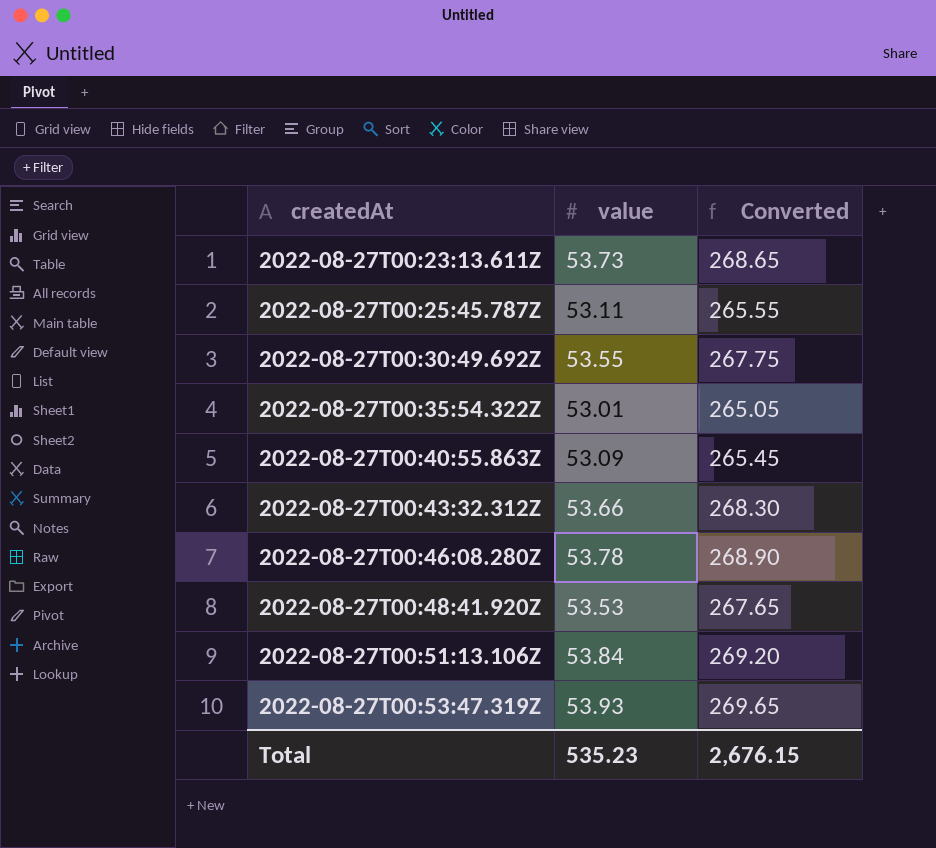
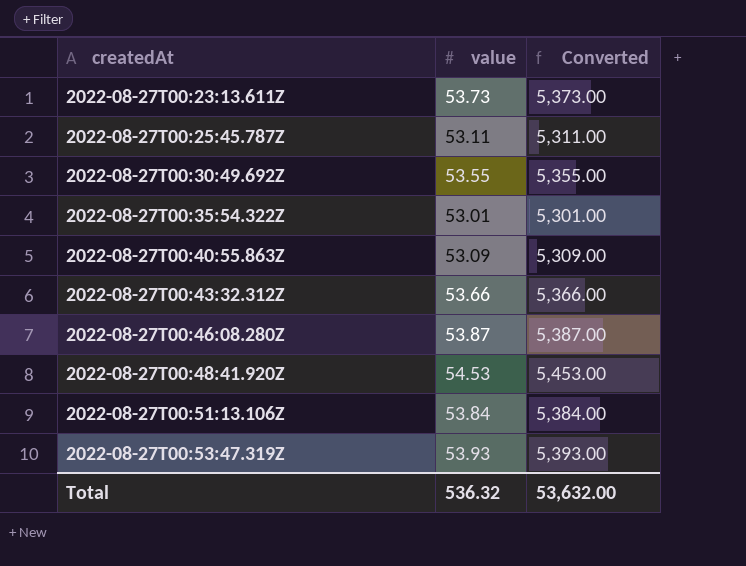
column Converted | formula: [value] * 5 -> [value] * 100
2022-08-27T00:46:08.280Z | value: 53.78 -> 53.87
2022-08-27T00:48:41.920Z | value: 53.53 -> 54.53
Total | value: 535.23 -> 536.32
Total | Converted: 2,676.15 -> 53,632.00

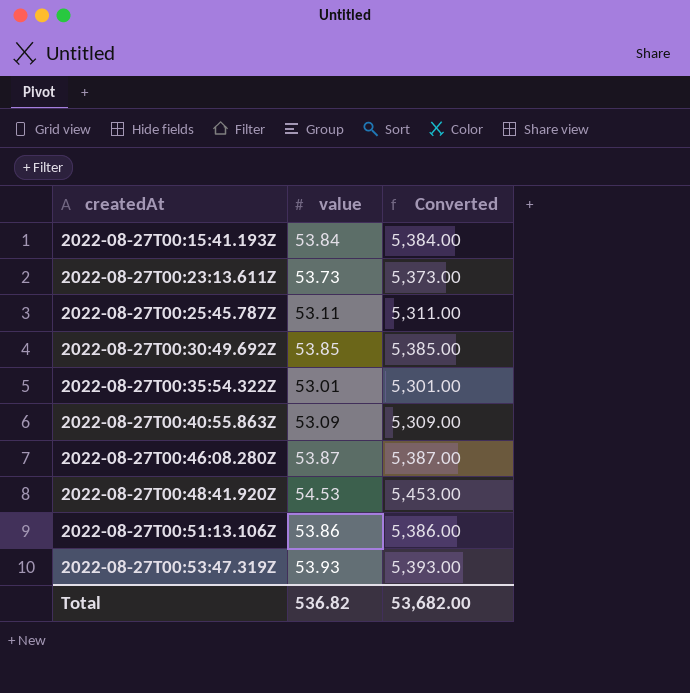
row 2022-08-27T00:43:32.312Z: 53.66 | 5,366.00 -> none
row 2022-08-27T00:15:41.193Z: none -> 53.84 | 5,384.00
2022-08-27T00:30:49.692Z | value: 53.55 -> 53.85
2022-08-27T00:30:49.692Z | Converted: 5,355.00 -> 5,385.00
2022-08-27T00:51:13.106Z | value: 53.84 -> 53.86
2022-08-27T00:51:13.106Z | Converted: 5,384.00 -> 5,386.00
Total | value: 536.32 -> 536.82
Total | Converted: 53,632.00 -> 53,682.00

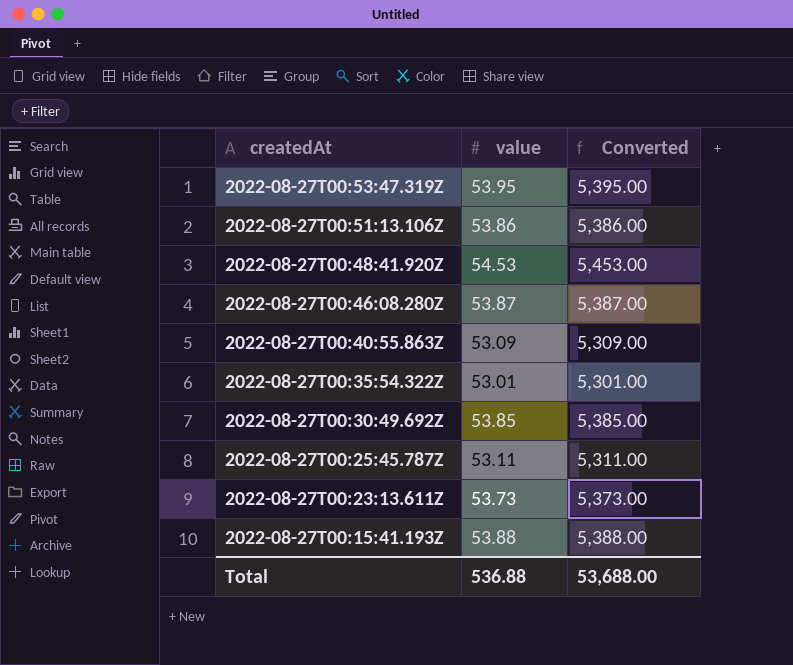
row order: createdAt ascending -> createdAt descending
2022-08-27T00:53:47.319Z | value: 53.93 -> 53.95
2022-08-27T00:53:47.319Z | Converted: 5,393.00 -> 5,395.00
2022-08-27T00:15:41.193Z | value: 53.84 -> 53.88
2022-08-27T00:15:41.193Z | Converted: 5,384.00 -> 5,388.00
Total | value: 536.82 -> 536.88
Total | Converted: 53,682.00 -> 53,688.00

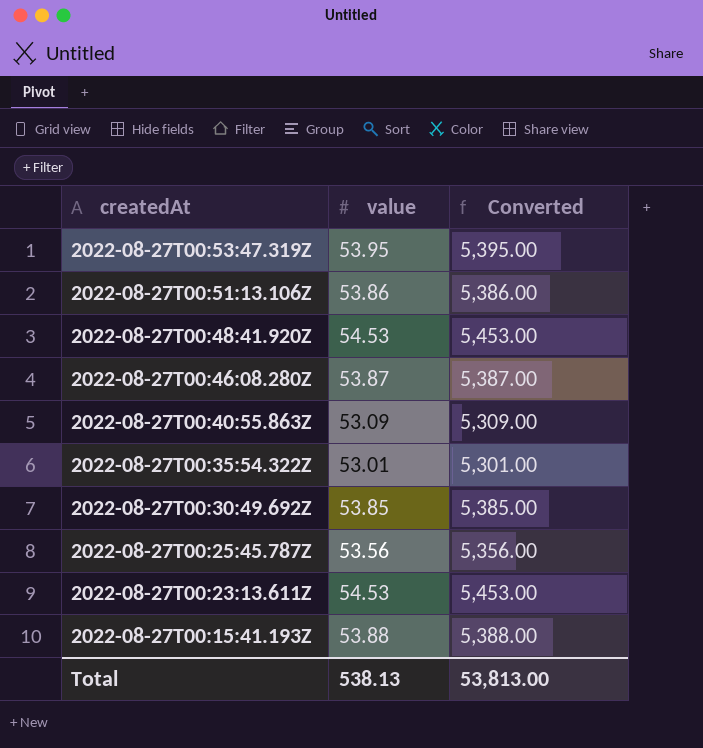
2022-08-27T00:25:45.787Z | value: 53.11 -> 53.56
2022-08-27T00:25:45.787Z | Converted: 5,311.00 -> 5,356.00
2022-08-27T00:23:13.611Z | value: 53.73 -> 54.53
2022-08-27T00:23:13.611Z | Converted: 5,373.00 -> 5,453.00
Total | value: 536.88 -> 538.13
Total | Converted: 53,688.00 -> 53,813.00

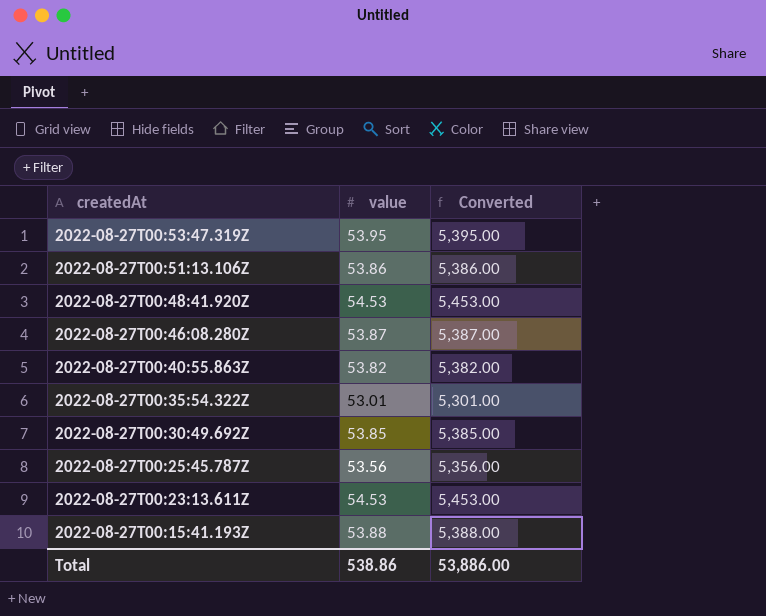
2022-08-27T00:40:55.863Z | value: 53.09 -> 53.82
2022-08-27T00:40:55.863Z | Converted: 5,309.00 -> 5,382.00
Total | value: 538.13 -> 538.86
Total | Converted: 53,813.00 -> 53,886.00

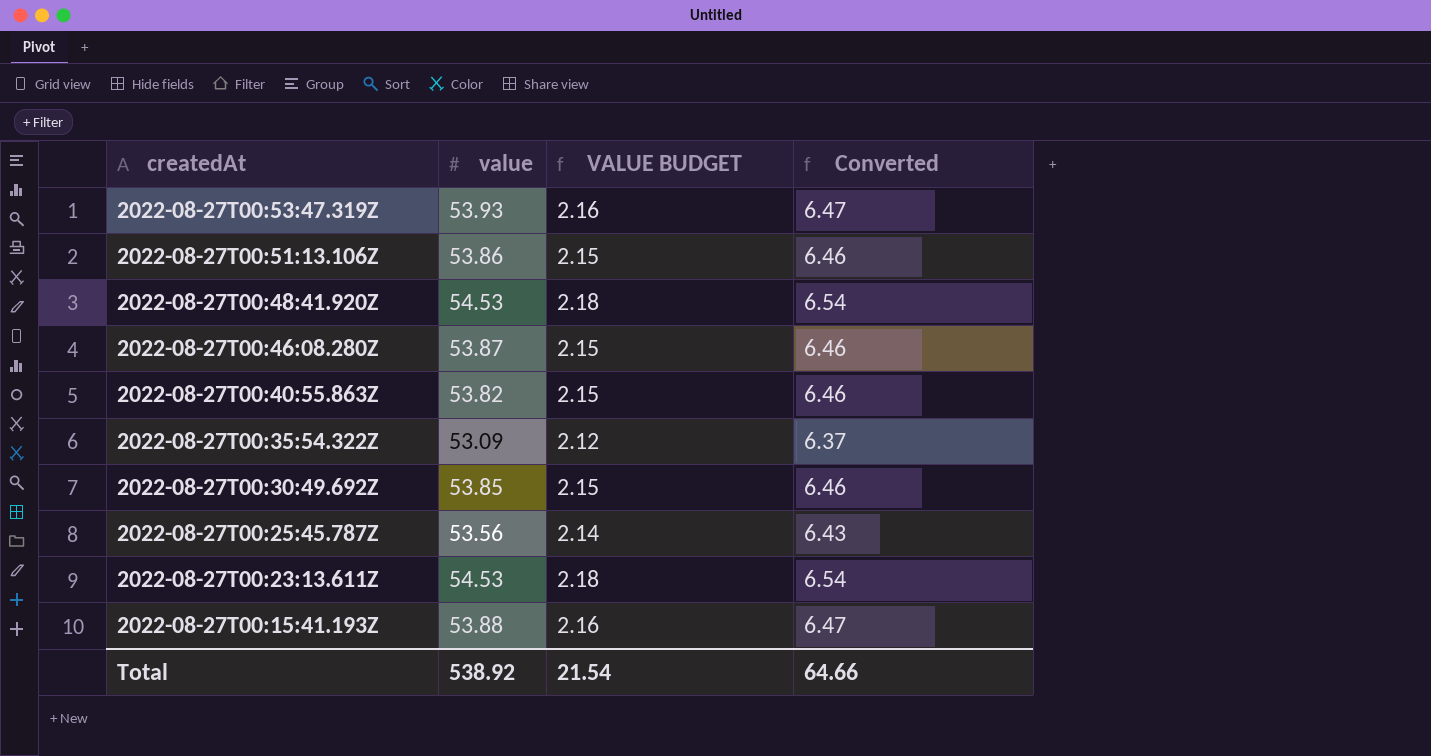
column VALUE BUDGET | formula: none -> [value] * 0.04
column Converted | formula: [value] * 100 -> [value] * 0.12
2022-08-27T00:53:47.319Z | value: 53.95 -> 53.93
2022-08-27T00:35:54.322Z | value: 53.01 -> 53.09
Total | value: 538.86 -> 538.92
Total | Converted: 53,886.00 -> 64.66

